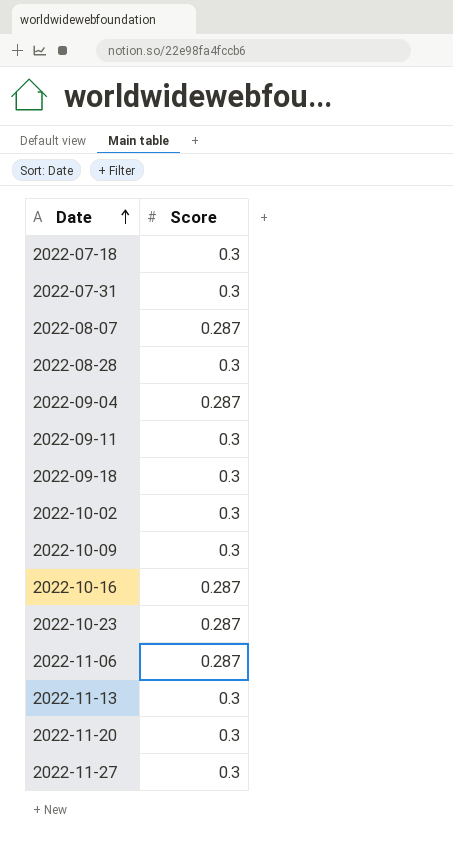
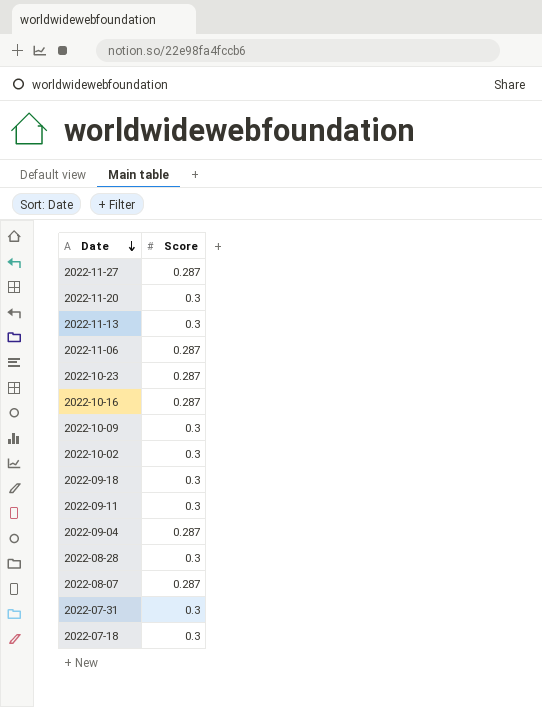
row order: Date ascending -> Date descending
2022-11-27 | Score: 0.3 -> 0.287

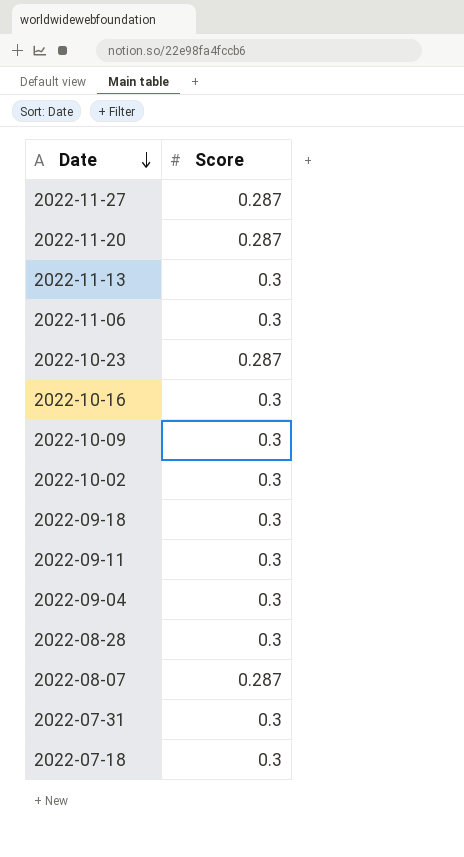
2022-11-20 | Score: 0.3 -> 0.287
2022-11-06 | Score: 0.287 -> 0.3
2022-10-16 | Score: 0.287 -> 0.3
2022-09-04 | Score: 0.287 -> 0.3

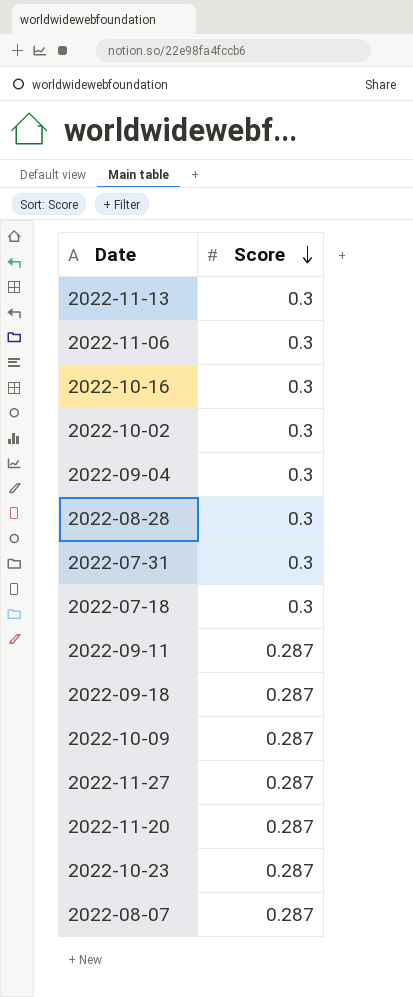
row order: Date descending -> Score descending
2022-09-11 | Score: 0.3 -> 0.287
2022-09-18 | Score: 0.3 -> 0.287
2022-10-09 | Score: 0.3 -> 0.287

